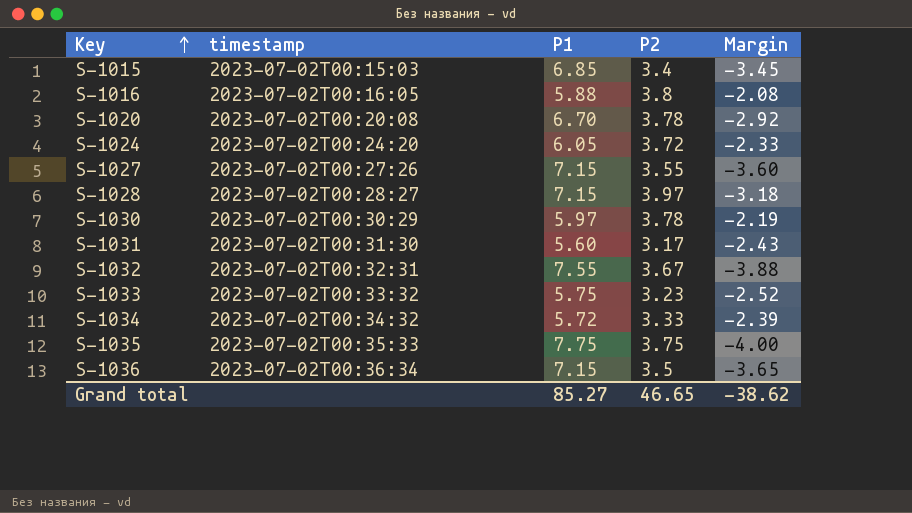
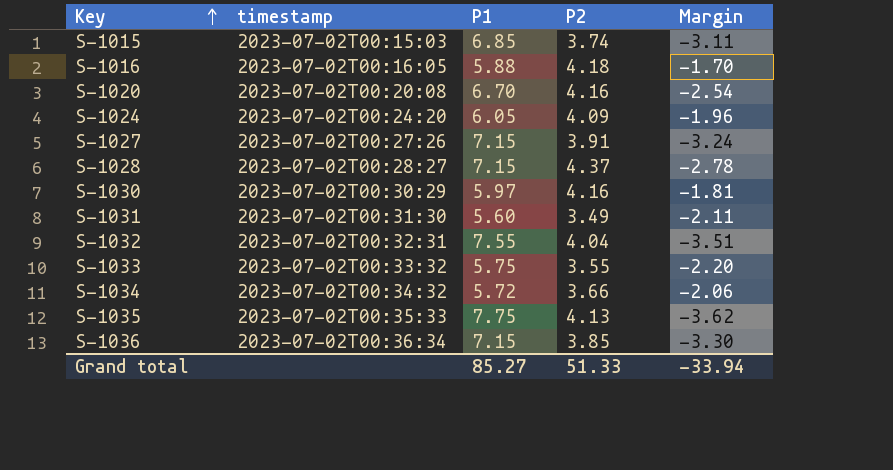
S-1015 | P2: 3.4 -> 3.74
S-1015 | Margin: -3.45 -> -3.11
S-1016 | P2: 3.8 -> 4.18
S-1016 | Margin: -2.08 -> -1.70
S-1020 | P2: 3.78 -> 4.16
S-1020 | Margin: -2.92 -> -2.54
S-1024 | P2: 3.72 -> 4.09
S-1024 | Margin: -2.33 -> -1.96
S-1027 | P2: 3.55 -> 3.91
S-1027 | Margin: -3.60 -> -3.24
S-1028 | P2: 3.97 -> 4.37
S-1028 | Margin: -3.18 -> -2.78
S-1030 | P2: 3.78 -> 4.16
S-1030 | Margin: -2.19 -> -1.81
S-1031 | P2: 3.17 -> 3.49
S-1031 | Margin: -2.43 -> -2.11
S-1032 | P2: 3.67 -> 4.04
S-1032 | Margin: -3.88 -> -3.51
S-1033 | P2: 3.23 -> 3.55
S-1033 | Margin: -2.52 -> -2.20
S-1034 | P2: 3.33 -> 3.66
S-1034 | Margin: -2.39 -> -2.06
S-1035 | P2: 3.75 -> 4.13
S-1035 | Margin: -4.00 -> -3.62
S-1036 | P2: 3.5 -> 3.85
S-1036 | Margin: -3.65 -> -3.30
Grand total | P2: 46.65 -> 51.33
Grand total | Margin: -38.62 -> -33.94

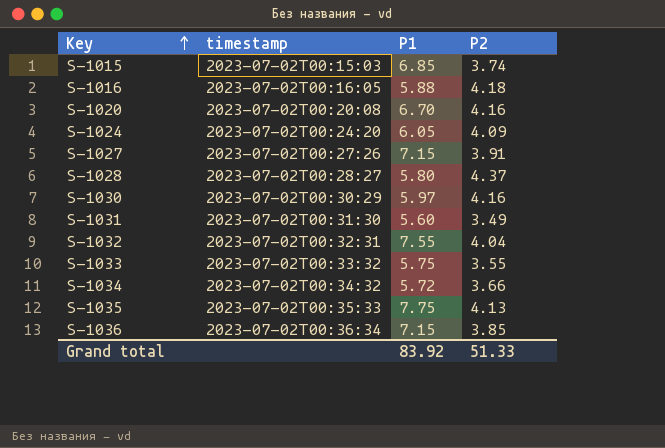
column Margin | formula: [P2] - [P1] -> none
S-1028 | P1: 7.15 -> 5.80
Grand total | P1: 85.27 -> 83.92

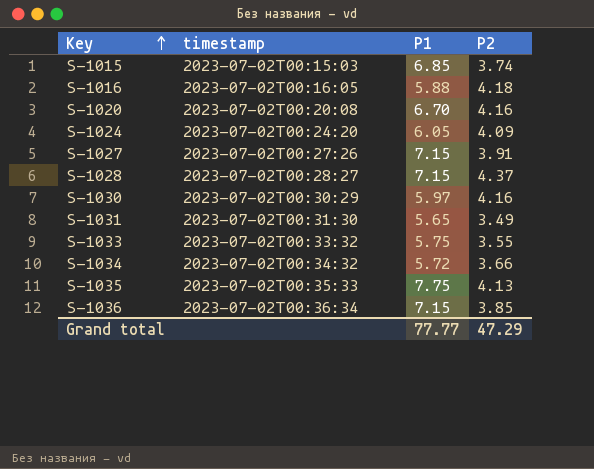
row S-1032: 2023-07-02T00:32:31 | 7.55 | 4.04 -> none
S-1028 | P1: 5.80 -> 7.15
S-1031 | P1: 5.60 -> 5.65
Grand total | P1: 83.92 -> 77.77
Grand total | P2: 51.33 -> 47.29

